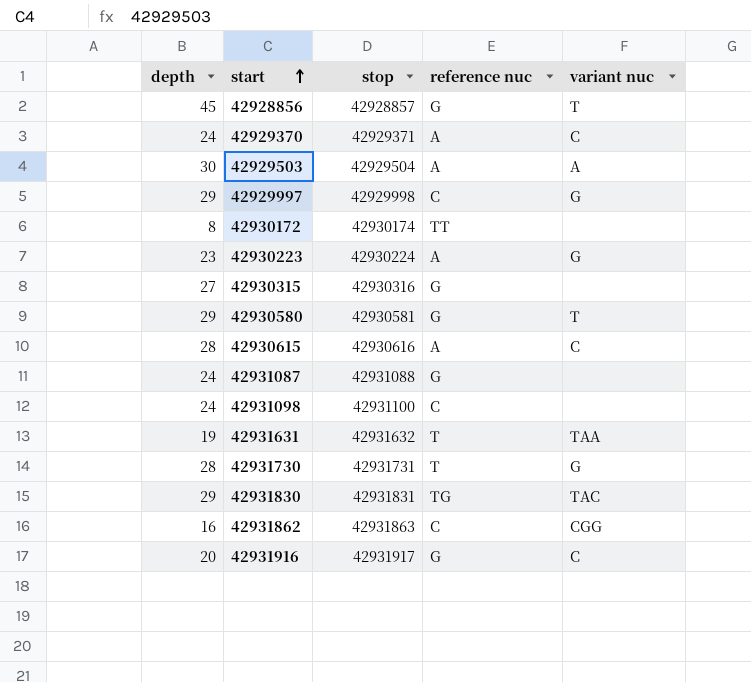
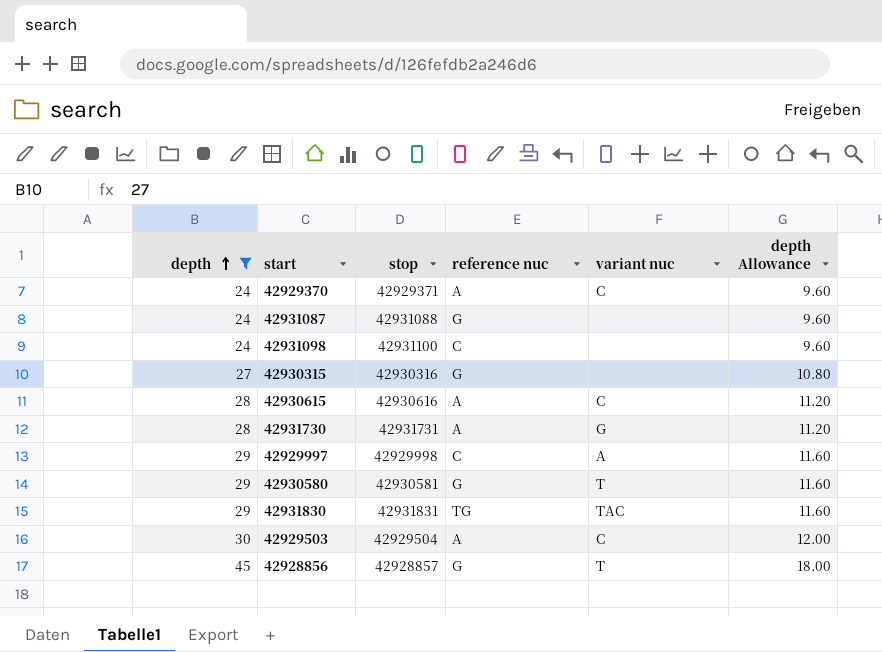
filter: none -> depth >= 24
row order: start ascending -> depth ascending
column depth Allowance | formula: none -> [depth] * 0.4
42931730 | reference nuc: T -> A
42929997 | variant nuc: G -> A
42929503 | variant nuc: A -> C

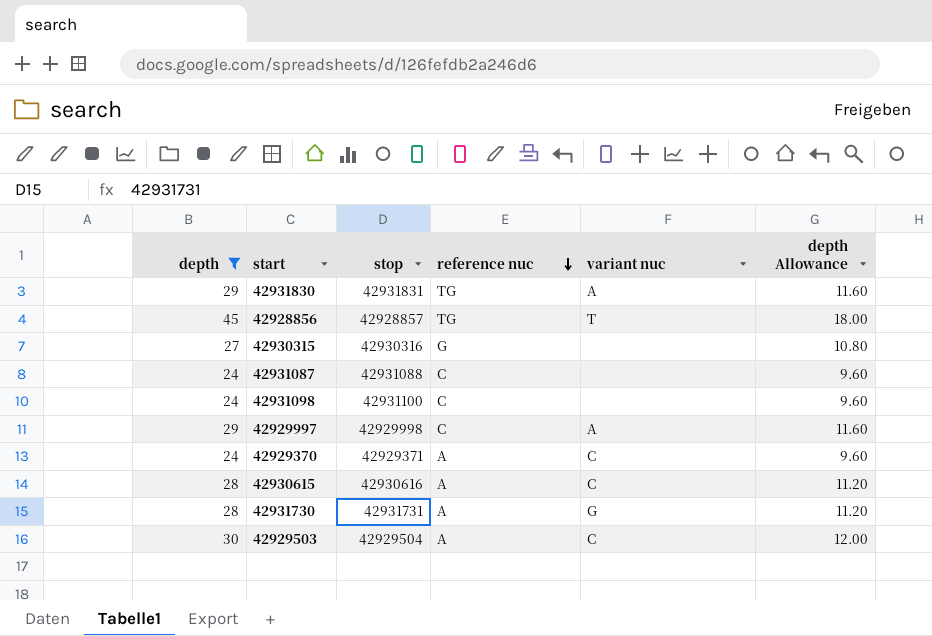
row order: depth ascending -> reference nuc descending
row 42930580: 29 | 42930581 | G | T | 11.60 -> none
42931830 | variant nuc: TAC -> A
42928856 | reference nuc: G -> TG
42931087 | reference nuc: G -> C

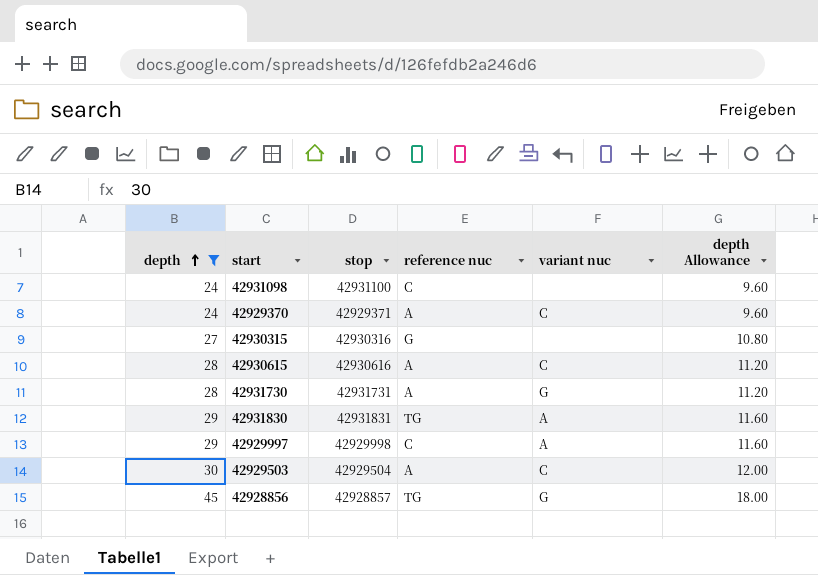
row order: reference nuc descending -> depth ascending
row 42931087: 24 | 42931088 | C | none | 9.60 -> none
42928856 | variant nuc: T -> G

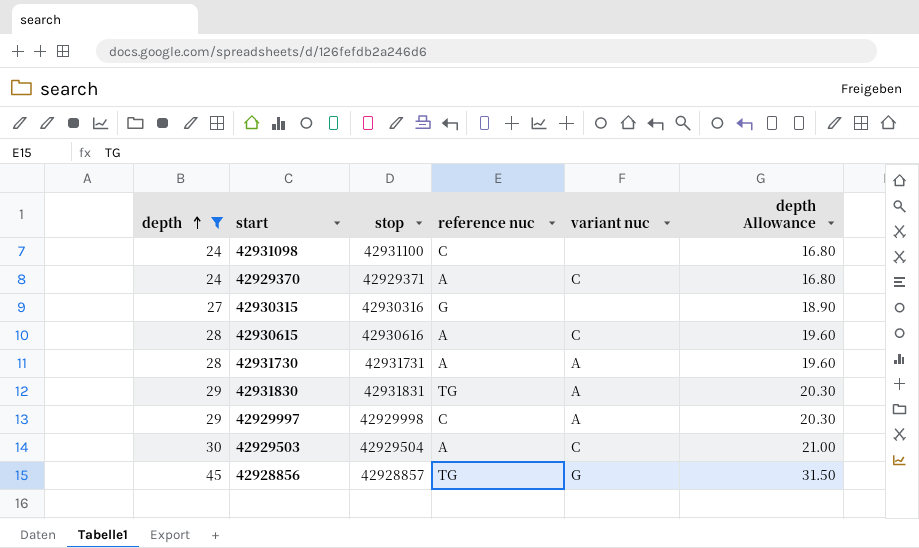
column depth Allowance | formula: [depth] * 0.4 -> [depth] * 0.7
42931730 | variant nuc: G -> A

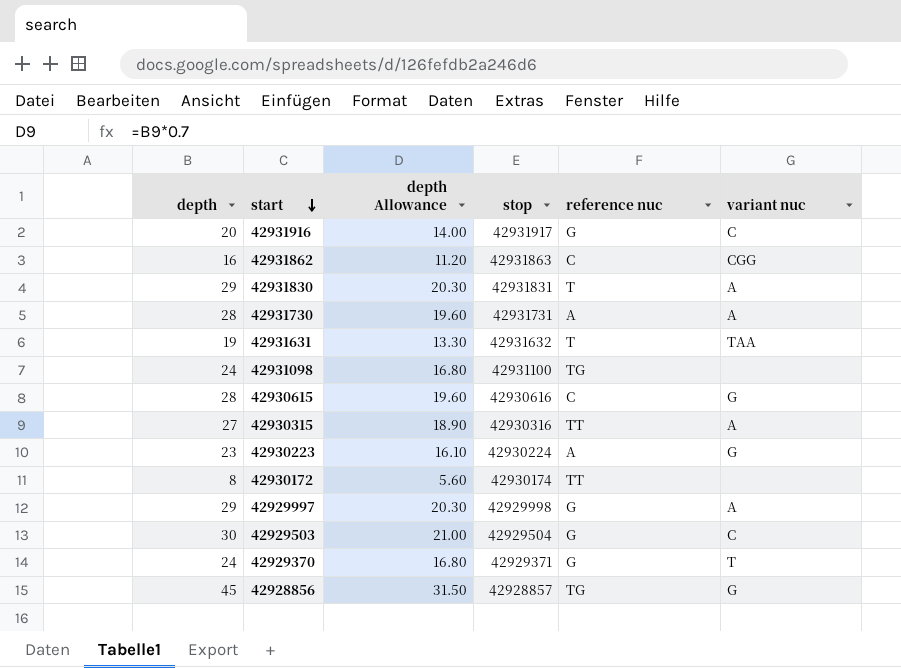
filter: depth >= 24 -> none
row order: depth ascending -> start descending
column depth Allowance | position: 6 -> 3
42931830 | reference nuc: TG -> T
42931098 | reference nuc: C -> TG
42930615 | reference nuc: A -> C
42930615 | variant nuc: C -> G
42930315 | reference nuc: G -> TT
42930315 | variant nuc: none -> A
42929997 | reference nuc: C -> G
42929503 | reference nuc: A -> G
42929370 | reference nuc: A -> G
42929370 | variant nuc: C -> T

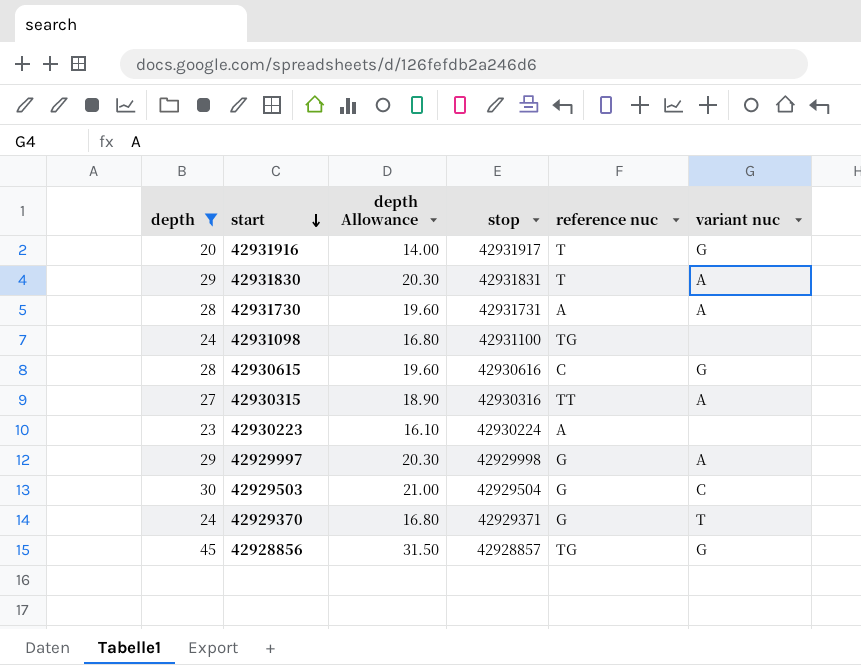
filter: none -> depth >= 20
42931916 | reference nuc: G -> T
42931916 | variant nuc: C -> G
42930223 | variant nuc: G -> none

